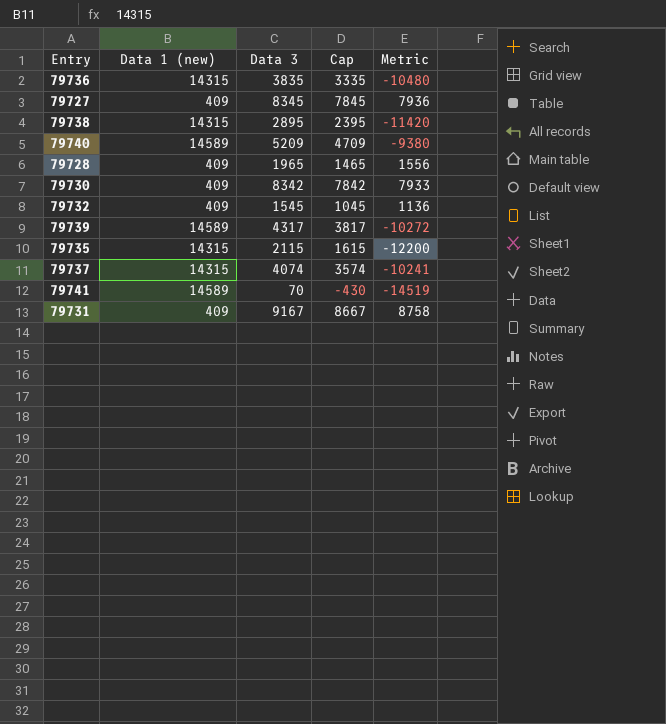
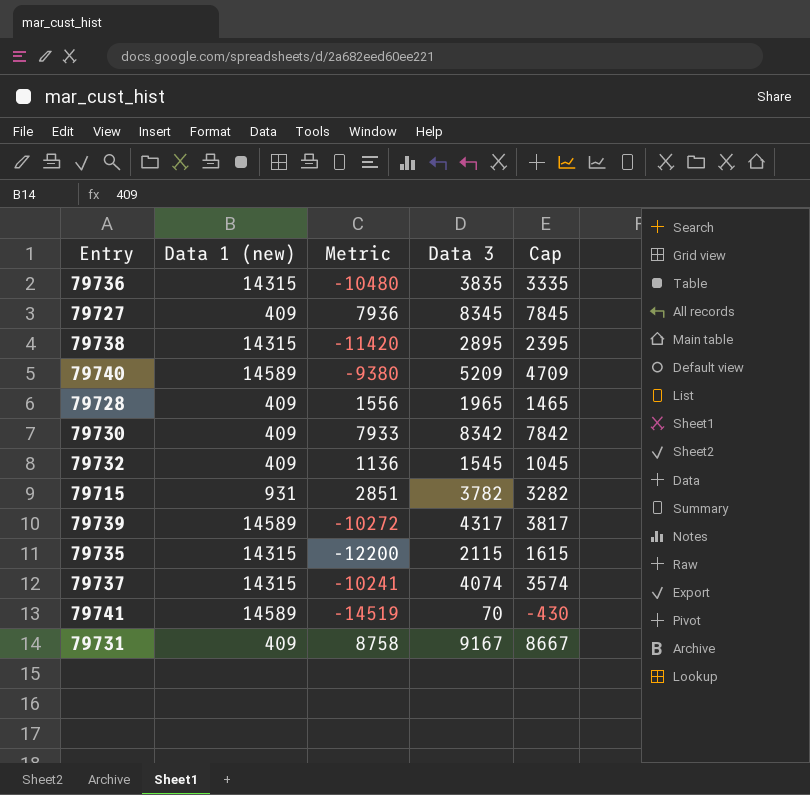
column Metric | position: 5 -> 3
row 79715: none -> 931 | 2851 | 3782 | 3282

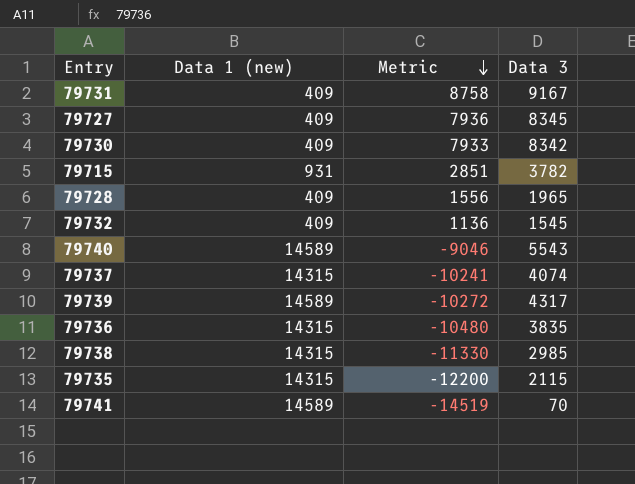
row order: none -> Metric descending
column Cap | formula: [Data 3] - 500 -> none
79740 | Metric: -9380 -> -9046
79740 | Data 3: 5209 -> 5543
79738 | Metric: -11420 -> -11330
79738 | Data 3: 2895 -> 2985

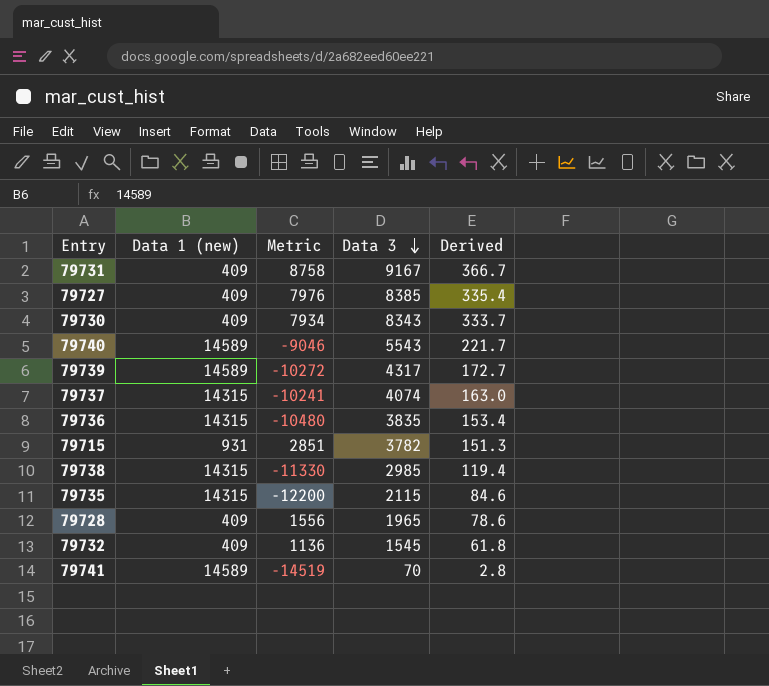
row order: Metric descending -> Data 3 descending
column Derived | formula: none -> [Data 3] * 0.04
79727 | Metric: 7936 -> 7976
79727 | Data 3: 8345 -> 8385
79730 | Metric: 7933 -> 7934
79730 | Data 3: 8342 -> 8343

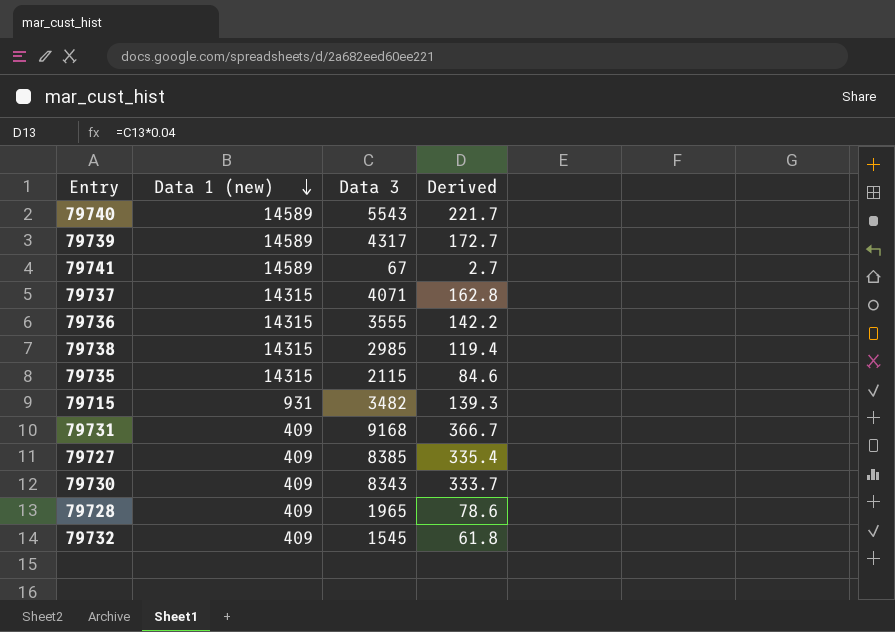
row order: Data 3 descending -> Data 1 (new) descending
column Metric | formula: [Data 3] - [Data 1 (new)] -> none
79741 | Data 3: 70 -> 67
79741 | Derived: 2.8 -> 2.7
79737 | Data 3: 4074 -> 4071
79737 | Derived: 163.0 -> 162.8
79736 | Data 3: 3835 -> 3555
79736 | Derived: 153.4 -> 142.2
79715 | Data 3: 3782 -> 3482
79715 | Derived: 151.3 -> 139.3
79731 | Data 3: 9167 -> 9168

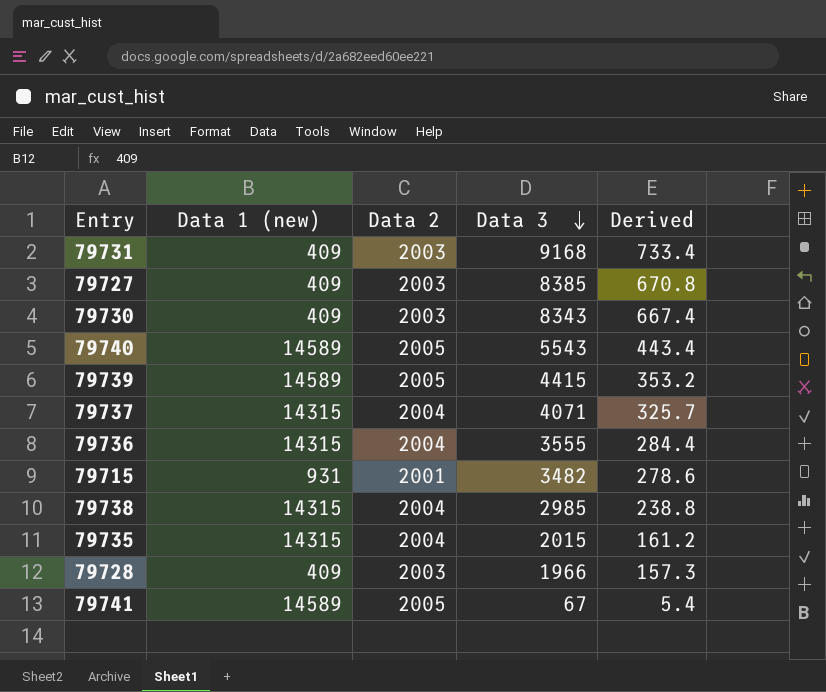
row order: Data 1 (new) descending -> Data 3 descending
column Data 2 | position: none -> 3
column Derived | formula: [Data 3] * 0.04 -> [Data 3] * 0.08
row 79732: 409 | 1545 | 61.8 -> none
79739 | Data 3: 4317 -> 4415
79735 | Data 3: 2115 -> 2015
79728 | Data 3: 1965 -> 1966

